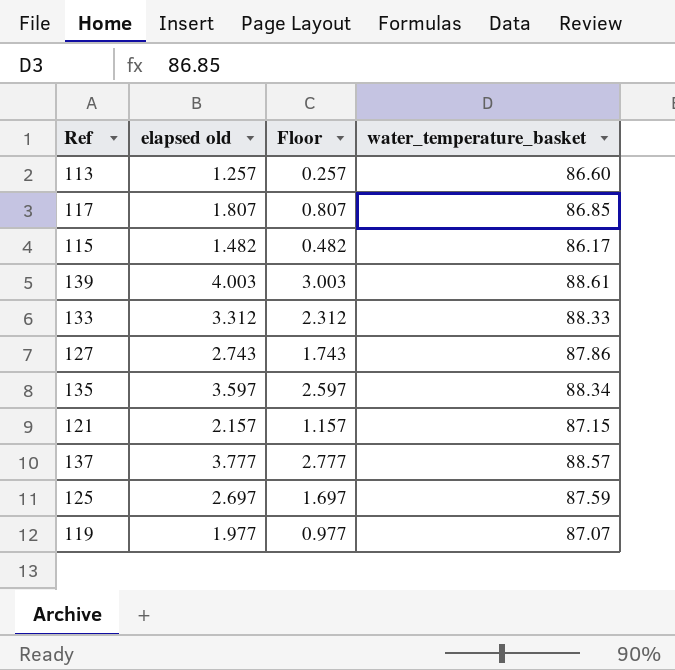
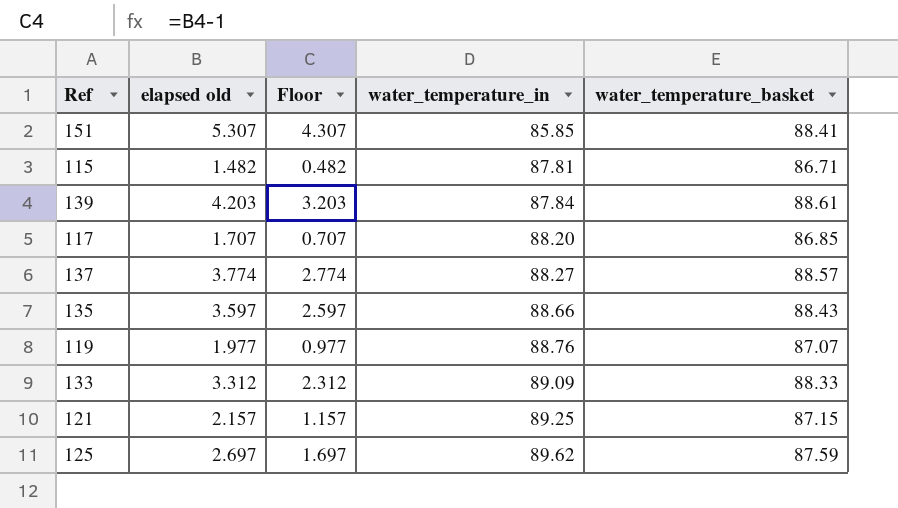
row order: none -> water_temperature_in ascending
column water_temperature_in | position: none -> 4
row 113: 1.257 | 0.257 | 86.60 -> none
row 127: 2.743 | 1.743 | 87.86 -> none
row 151: none -> 5.307 | 4.307 | 85.85 | 88.41
115 | water_temperature_basket: 86.17 -> 86.71
139 | elapsed old: 4.003 -> 4.203
139 | Floor: 3.003 -> 3.203
117 | elapsed old: 1.807 -> 1.707
117 | Floor: 0.807 -> 0.707
137 | elapsed old: 3.777 -> 3.774
137 | Floor: 2.777 -> 2.774
135 | water_temperature_basket: 88.34 -> 88.43

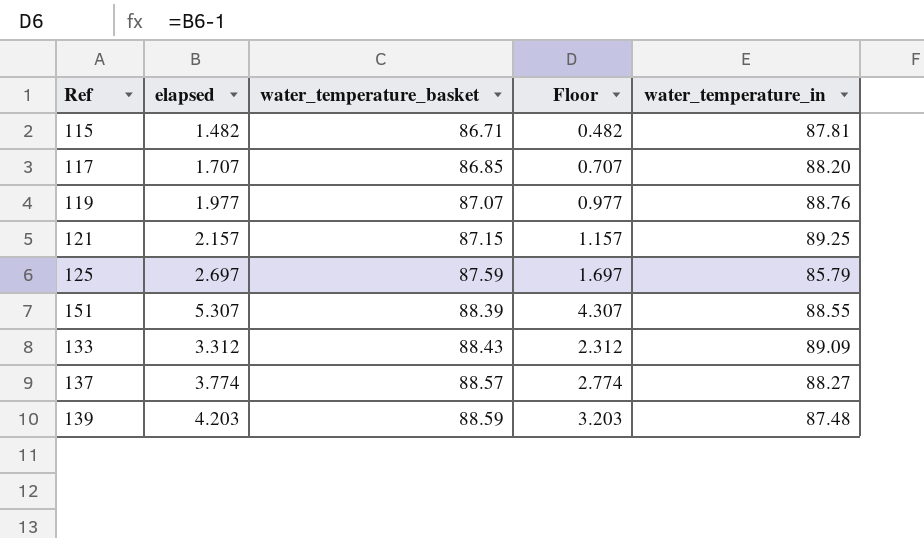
row order: water_temperature_in ascending -> water_temperature_basket ascending
column name: elapsed old -> elapsed
column water_temperature_basket | position: 5 -> 3
row 135: 3.597 | 2.597 | 88.66 | 88.43 -> none
125 | water_temperature_in: 89.62 -> 85.79
151 | water_temperature_basket: 88.41 -> 88.39
151 | water_temperature_in: 85.85 -> 88.55
133 | water_temperature_basket: 88.33 -> 88.43
139 | water_temperature_basket: 88.61 -> 88.59
139 | water_temperature_in: 87.84 -> 87.48

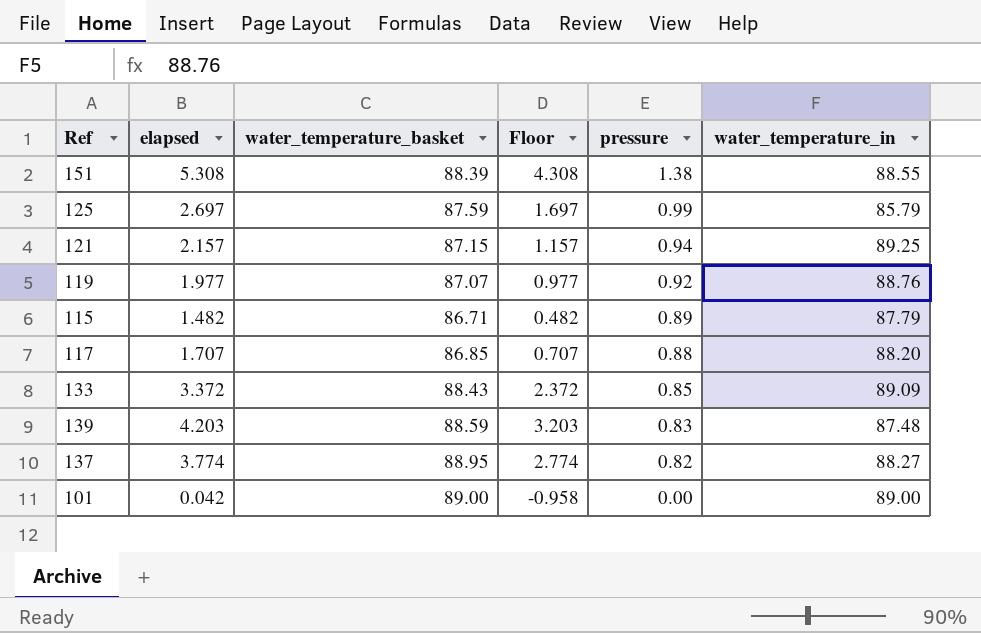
row order: water_temperature_basket ascending -> pressure descending
column pressure | position: none -> 5
151 | elapsed: 5.307 -> 5.308
151 | Floor: 4.307 -> 4.308
115 | water_temperature_in: 87.81 -> 87.79
133 | elapsed: 3.312 -> 3.372
133 | Floor: 2.312 -> 2.372
137 | water_temperature_basket: 88.57 -> 88.95
row 101: none -> 0.042 | 89.00 | -0.958 | 0.00 | 89.00

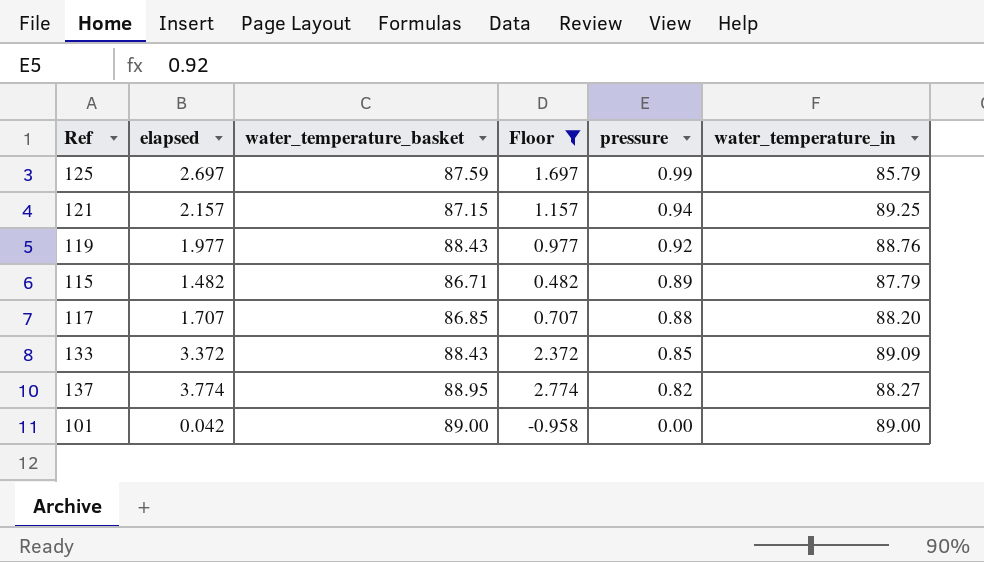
filter: none -> Floor <= 2.774
119 | water_temperature_basket: 87.07 -> 88.43

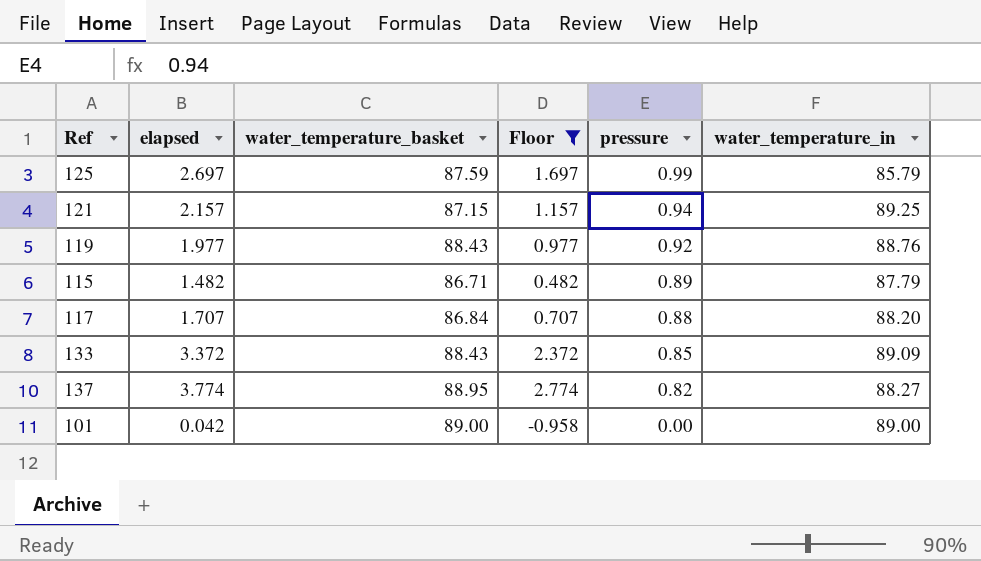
117 | water_temperature_basket: 86.85 -> 86.84

